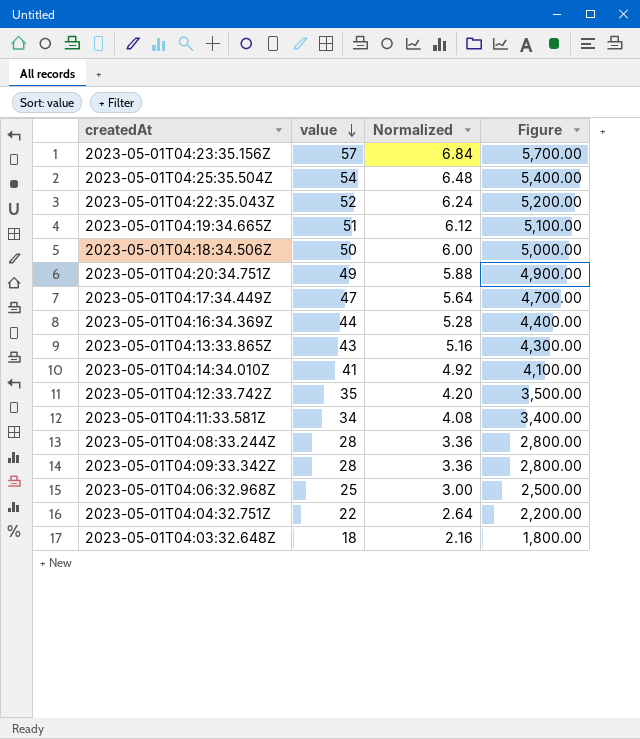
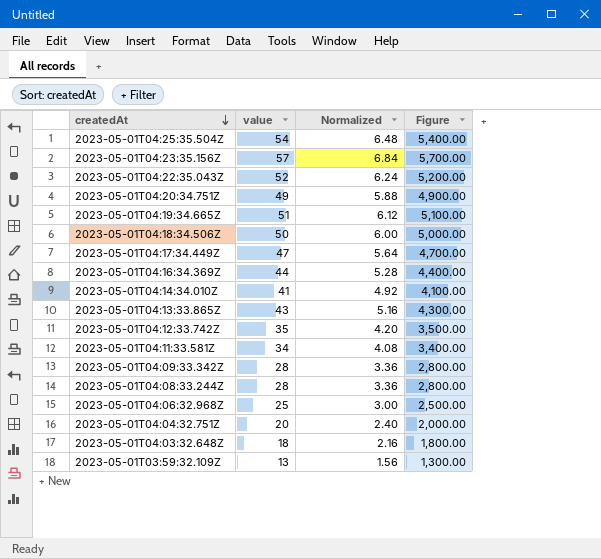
row order: value descending -> createdAt descending
2023-05-01T04:04:32.751Z | value: 22 -> 20
2023-05-01T04:04:32.751Z | Normalized: 2.64 -> 2.40
2023-05-01T04:04:32.751Z | Figure: 2,200.00 -> 2,000.00
row 2023-05-01T03:59:32.109Z: none -> 13 | 1.56 | 1,300.00

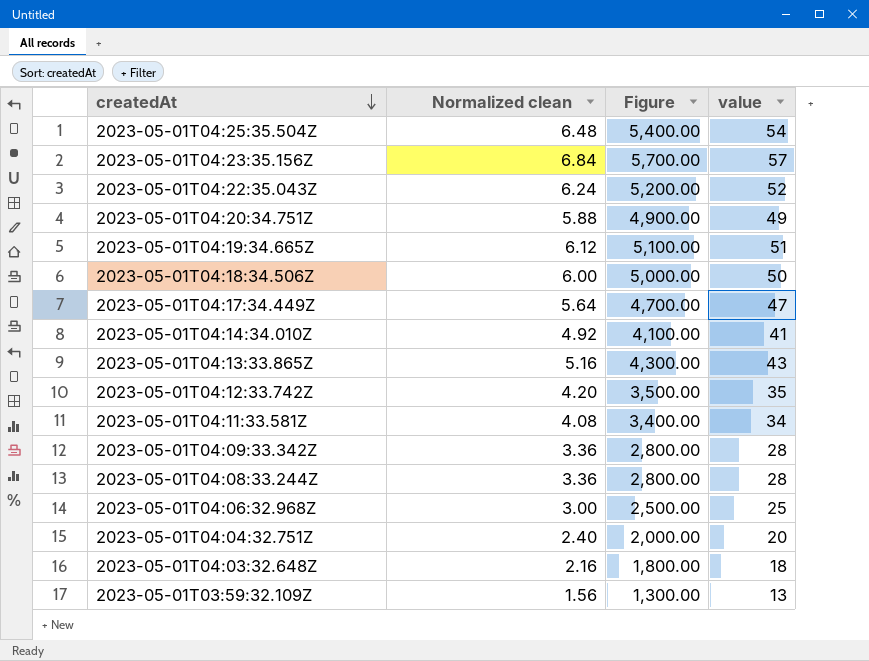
column name: Normalized -> Normalized clean
column value | position: 2 -> 4
row 2023-05-01T04:16:34.369Z: 44 | 5.28 | 4,400.00 -> none

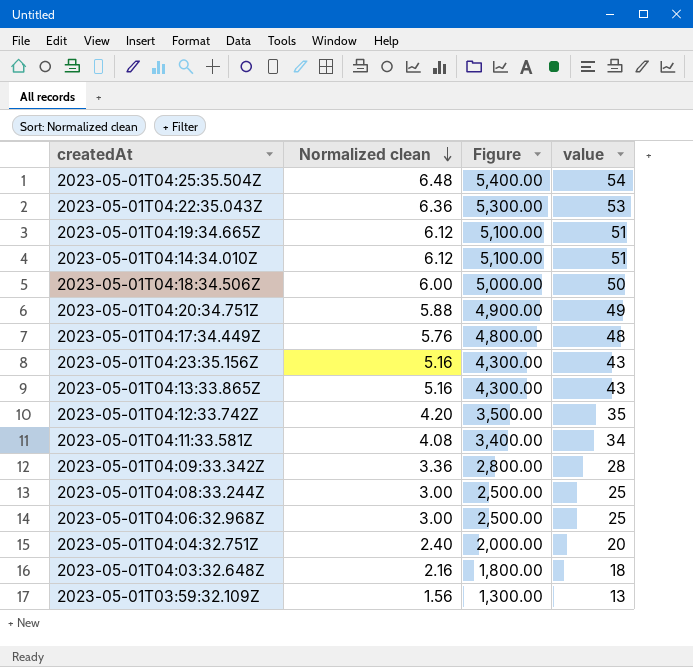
row order: createdAt descending -> Normalized clean descending
2023-05-01T04:22:35.043Z | Normalized clean: 6.24 -> 6.36
2023-05-01T04:22:35.043Z | Figure: 5,200.00 -> 5,300.00
2023-05-01T04:22:35.043Z | value: 52 -> 53
2023-05-01T04:14:34.010Z | Normalized clean: 4.92 -> 6.12
2023-05-01T04:14:34.010Z | Figure: 4,100.00 -> 5,100.00
2023-05-01T04:14:34.010Z | value: 41 -> 51
2023-05-01T04:17:34.449Z | Normalized clean: 5.64 -> 5.76
2023-05-01T04:17:34.449Z | Figure: 4,700.00 -> 4,800.00
2023-05-01T04:17:34.449Z | value: 47 -> 48
2023-05-01T04:23:35.156Z | Normalized clean: 6.84 -> 5.16
2023-05-01T04:23:35.156Z | Figure: 5,700.00 -> 4,300.00
2023-05-01T04:23:35.156Z | value: 57 -> 43
2023-05-01T04:08:33.244Z | Normalized clean: 3.36 -> 3.00
2023-05-01T04:08:33.244Z | Figure: 2,800.00 -> 2,500.00
2023-05-01T04:08:33.244Z | value: 28 -> 25

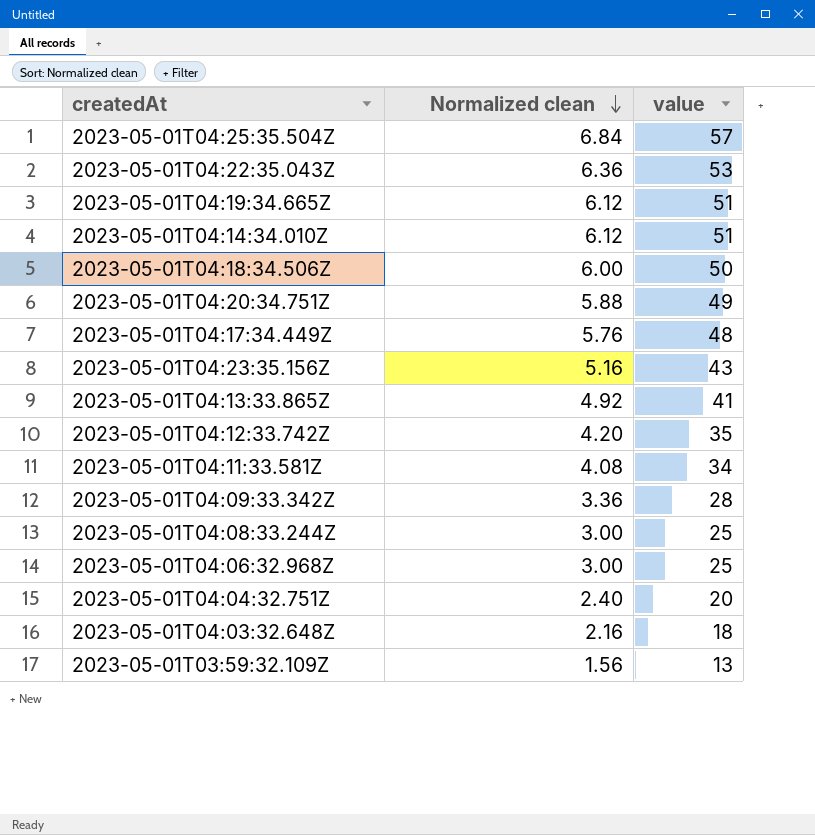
column Figure | formula: [value] * 100 -> none
2023-05-01T04:25:35.504Z | Normalized clean: 6.48 -> 6.84
2023-05-01T04:25:35.504Z | value: 54 -> 57
2023-05-01T04:13:33.865Z | Normalized clean: 5.16 -> 4.92
2023-05-01T04:13:33.865Z | value: 43 -> 41

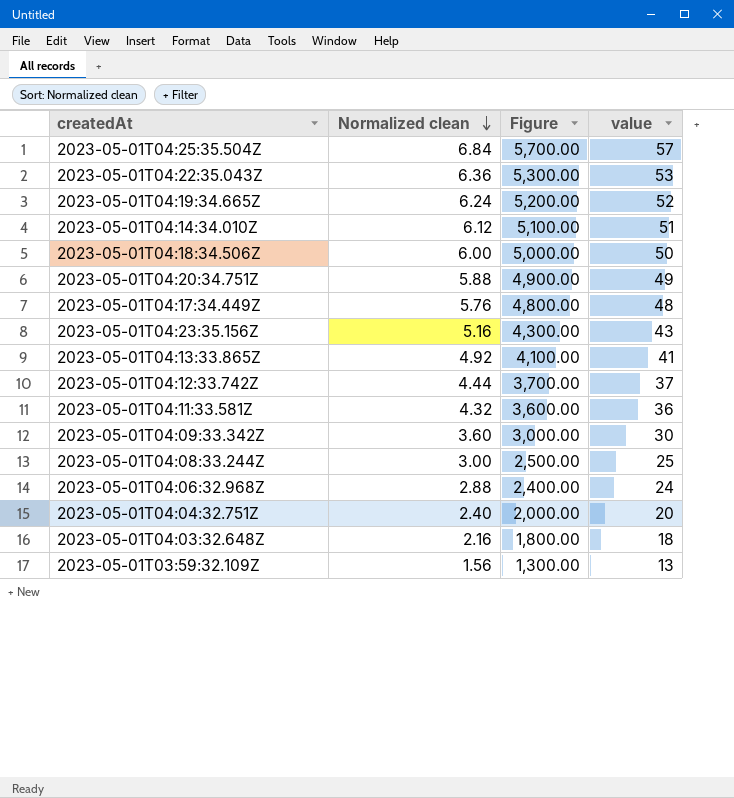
column Figure | formula: none -> [value] * 100
2023-05-01T04:19:34.665Z | Normalized clean: 6.12 -> 6.24
2023-05-01T04:19:34.665Z | value: 51 -> 52
2023-05-01T04:12:33.742Z | Normalized clean: 4.20 -> 4.44
2023-05-01T04:12:33.742Z | value: 35 -> 37
2023-05-01T04:11:33.581Z | Normalized clean: 4.08 -> 4.32
2023-05-01T04:11:33.581Z | value: 34 -> 36
2023-05-01T04:09:33.342Z | Normalized clean: 3.36 -> 3.60
2023-05-01T04:09:33.342Z | value: 28 -> 30
2023-05-01T04:06:32.968Z | Normalized clean: 3.00 -> 2.88
2023-05-01T04:06:32.968Z | value: 25 -> 24

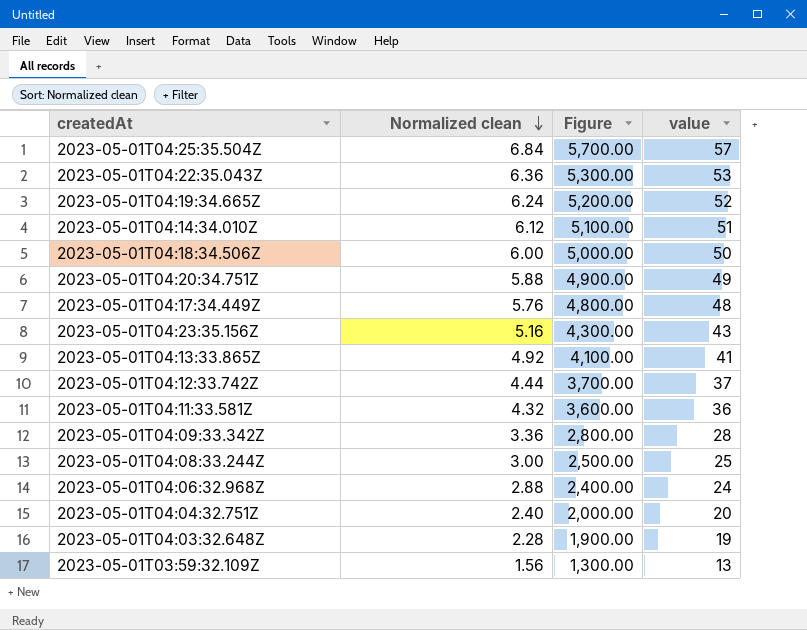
2023-05-01T04:09:33.342Z | Normalized clean: 3.60 -> 3.36
2023-05-01T04:09:33.342Z | Figure: 3,000.00 -> 2,800.00
2023-05-01T04:09:33.342Z | value: 30 -> 28
2023-05-01T04:03:32.648Z | Normalized clean: 2.16 -> 2.28
2023-05-01T04:03:32.648Z | Figure: 1,800.00 -> 1,900.00
2023-05-01T04:03:32.648Z | value: 18 -> 19

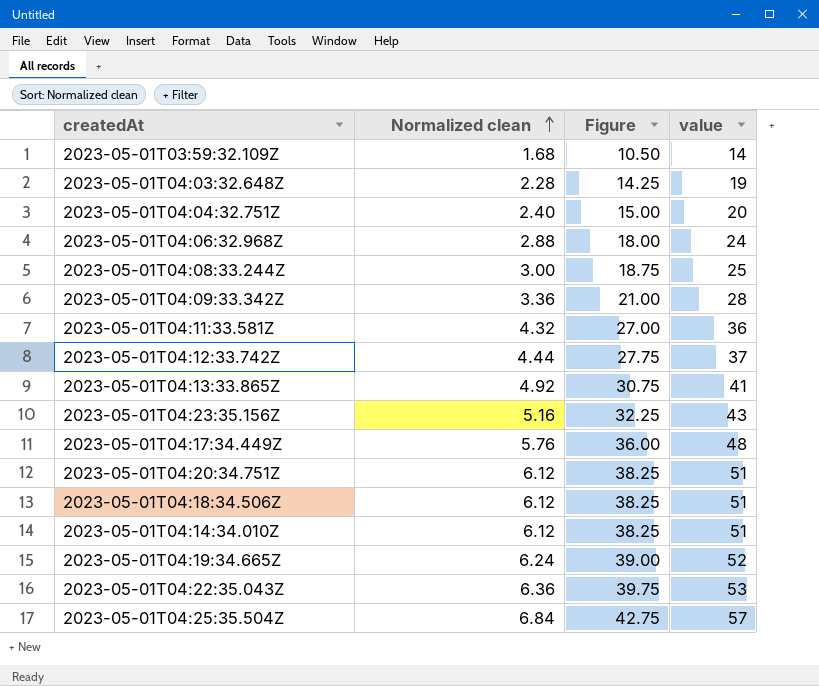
row order: Normalized clean descending -> Normalized clean ascending
column Figure | formula: [value] * 100 -> [value] * 0.75
2023-05-01T03:59:32.109Z | Normalized clean: 1.56 -> 1.68
2023-05-01T03:59:32.109Z | value: 13 -> 14
2023-05-01T04:20:34.751Z | Normalized clean: 5.88 -> 6.12
2023-05-01T04:20:34.751Z | value: 49 -> 51
2023-05-01T04:18:34.506Z | Normalized clean: 6.00 -> 6.12
2023-05-01T04:18:34.506Z | value: 50 -> 51

